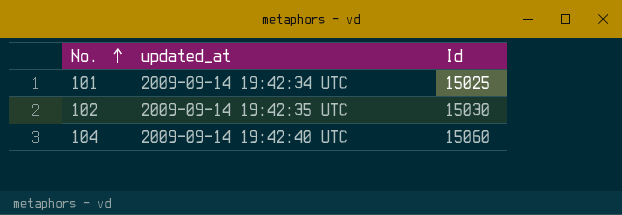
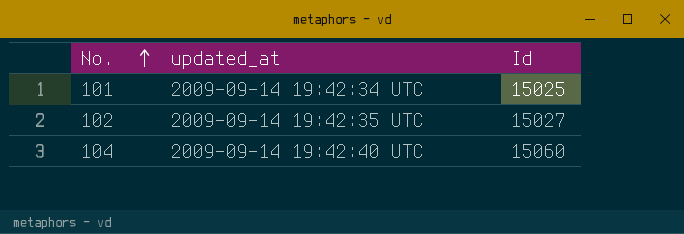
102 | Id: 15030 -> 15027

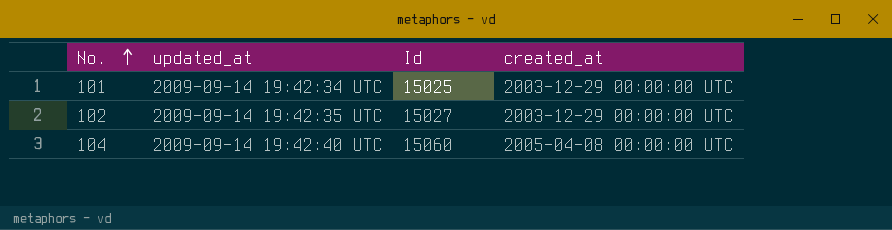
column created_at | position: none -> 4

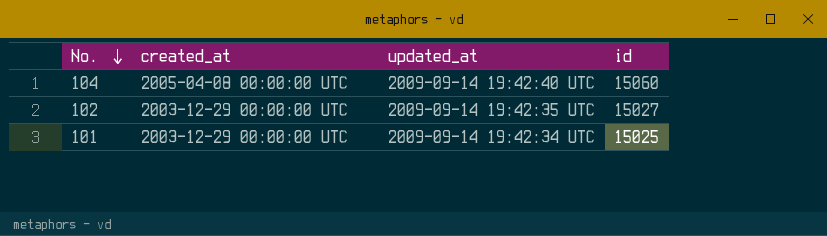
row order: No. ascending -> No. descending
column created_at | position: 4 -> 2
column name: Id -> id

